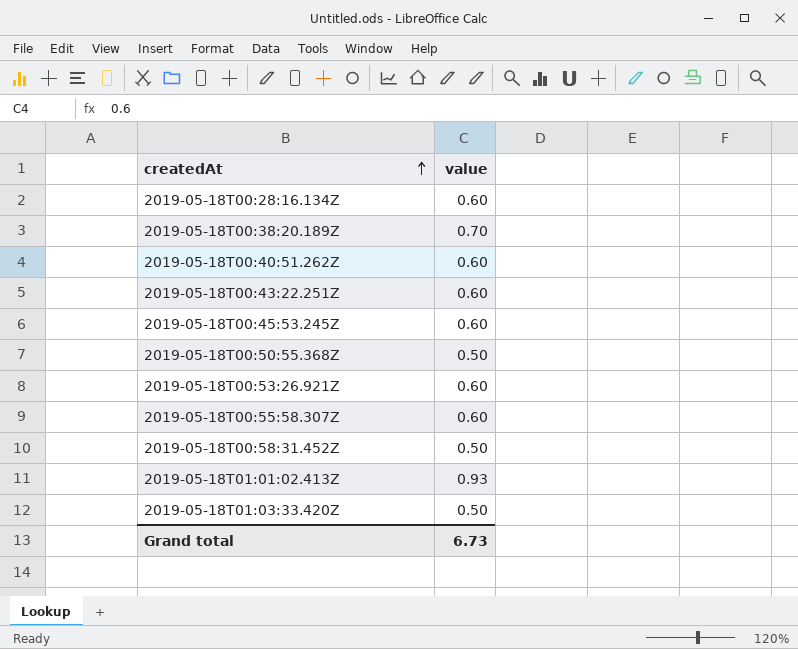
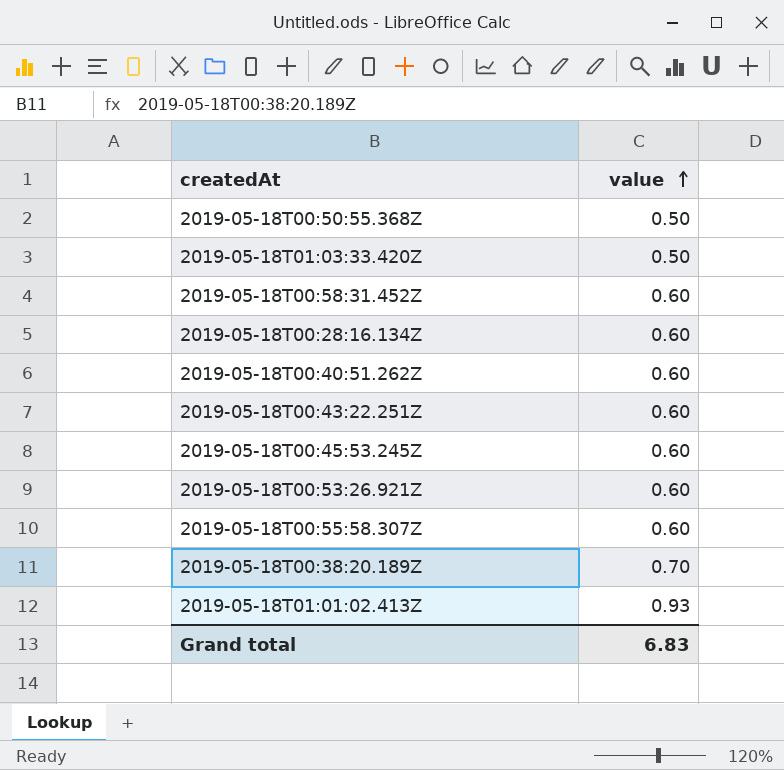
row order: createdAt ascending -> value ascending
2019-05-18T00:58:31.452Z | value: 0.50 -> 0.60
Grand total | value: 6.73 -> 6.83

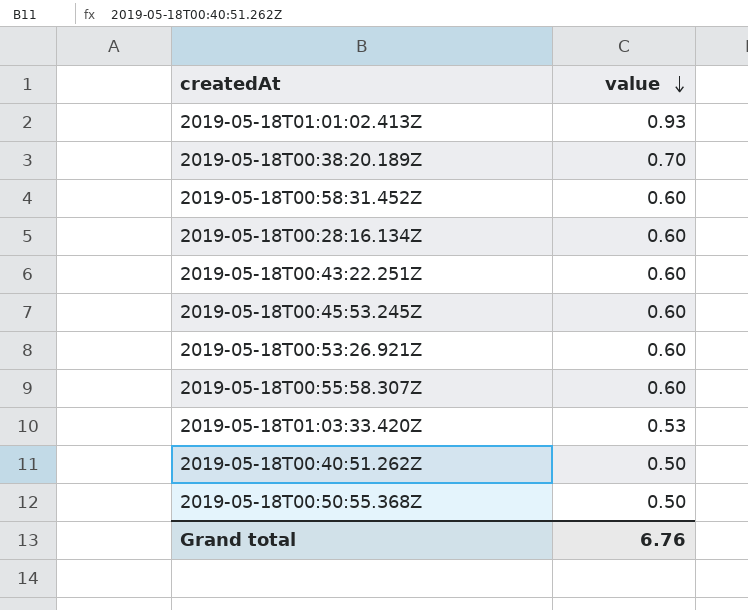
row order: value ascending -> value descending
2019-05-18T01:03:33.420Z | value: 0.50 -> 0.53
2019-05-18T00:40:51.262Z | value: 0.60 -> 0.50
Grand total | value: 6.83 -> 6.76

